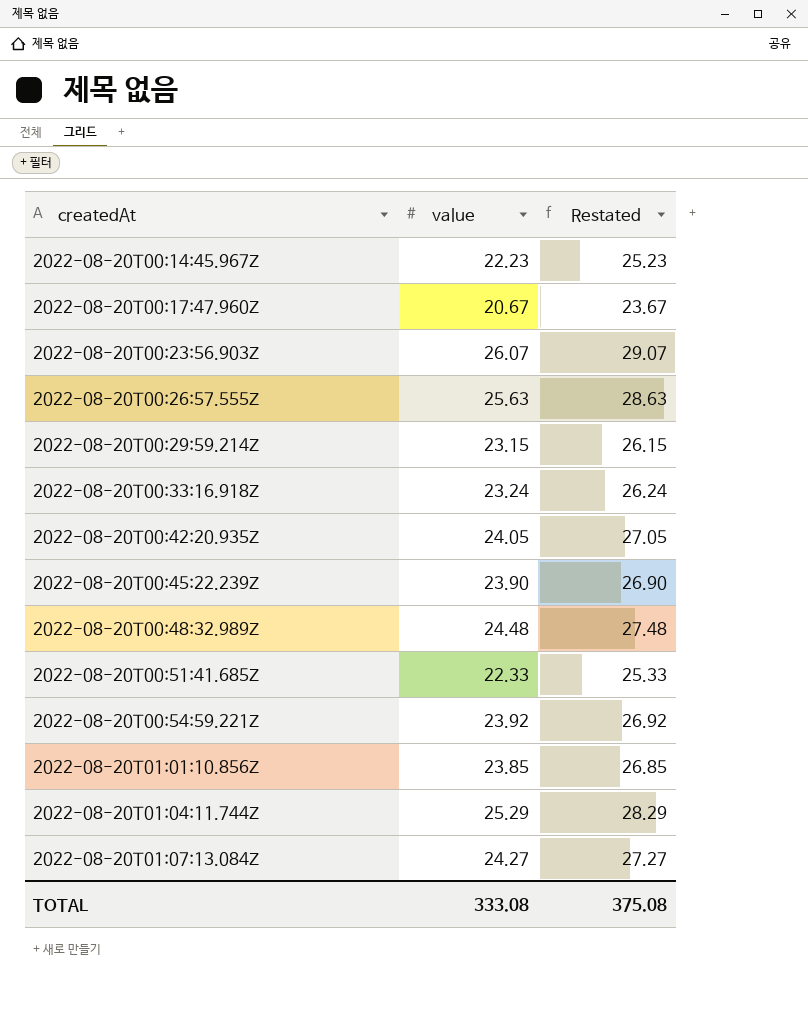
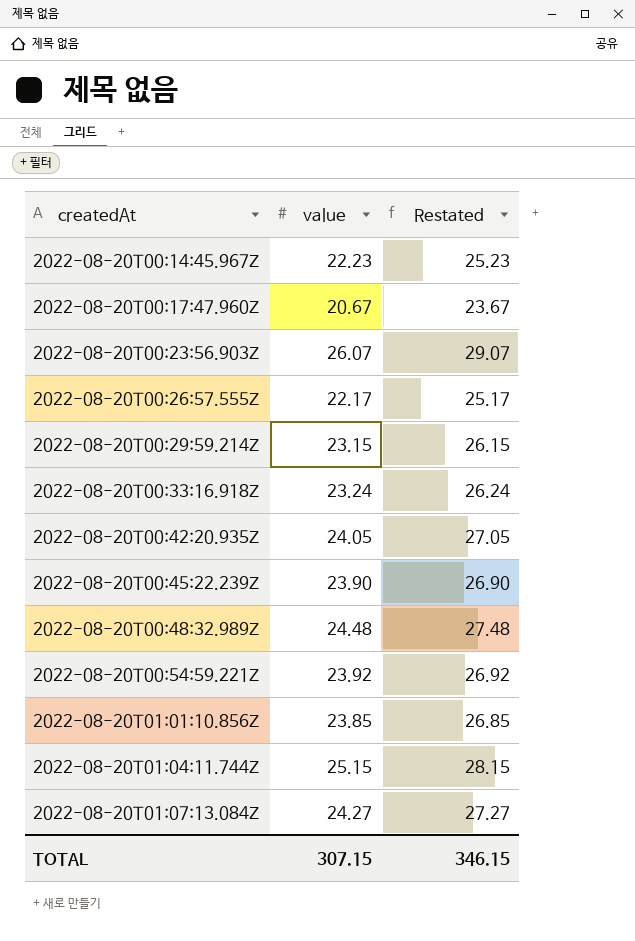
row 2022-08-20T00:51:41.685Z: 22.33 | 25.33 -> none
2022-08-20T00:26:57.555Z | value: 25.63 -> 22.17
2022-08-20T00:26:57.555Z | Restated: 28.63 -> 25.17
2022-08-20T01:04:11.744Z | value: 25.29 -> 25.15
2022-08-20T01:04:11.744Z | Restated: 28.29 -> 28.15
TOTAL | value: 333.08 -> 307.15
TOTAL | Restated: 375.08 -> 346.15

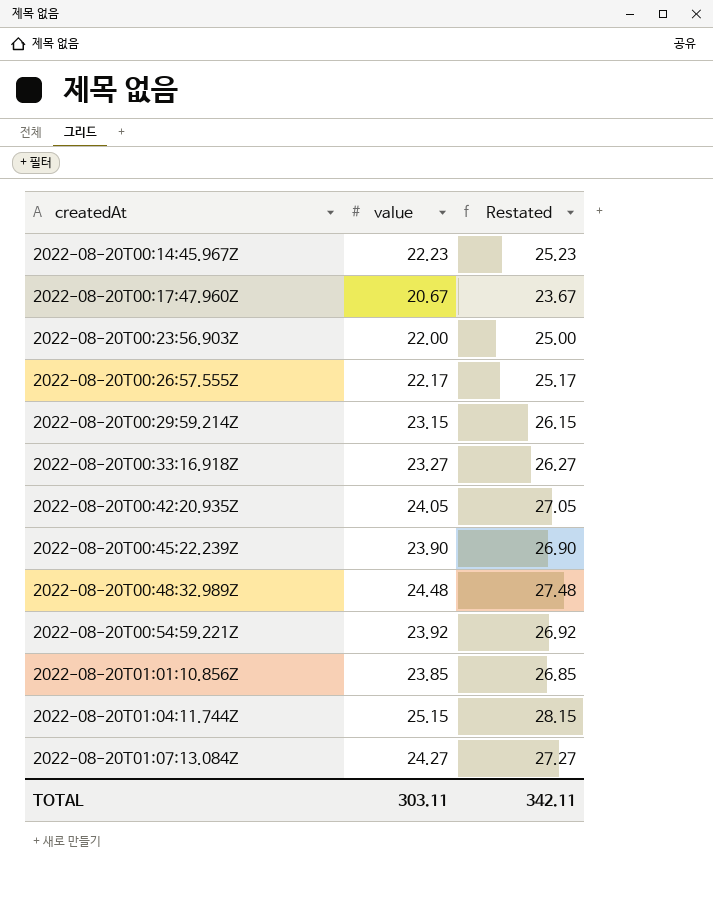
2022-08-20T00:23:56.903Z | value: 26.07 -> 22.00
2022-08-20T00:23:56.903Z | Restated: 29.07 -> 25.00
2022-08-20T00:33:16.918Z | value: 23.24 -> 23.27
2022-08-20T00:33:16.918Z | Restated: 26.24 -> 26.27
TOTAL | value: 307.15 -> 303.11
TOTAL | Restated: 346.15 -> 342.11

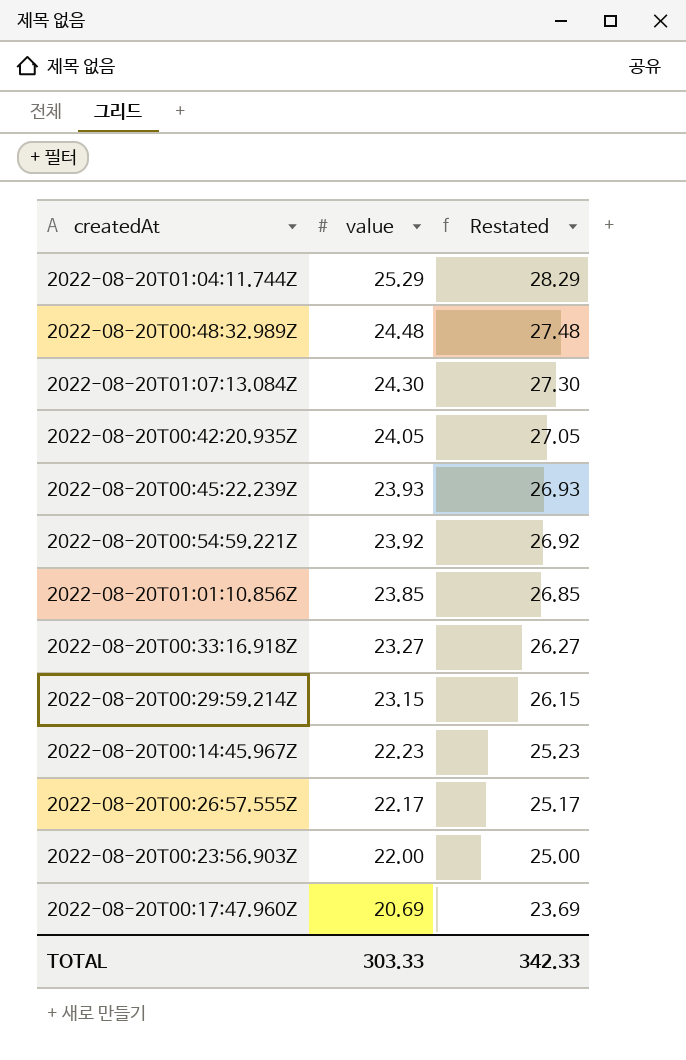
row order: createdAt ascending -> value descending
2022-08-20T01:04:11.744Z | value: 25.15 -> 25.29
2022-08-20T01:04:11.744Z | Restated: 28.15 -> 28.29
2022-08-20T01:07:13.084Z | value: 24.27 -> 24.30
2022-08-20T01:07:13.084Z | Restated: 27.27 -> 27.30
2022-08-20T00:45:22.239Z | value: 23.90 -> 23.93
2022-08-20T00:45:22.239Z | Restated: 26.90 -> 26.93
2022-08-20T00:17:47.960Z | value: 20.67 -> 20.69
2022-08-20T00:17:47.960Z | Restated: 23.67 -> 23.69
TOTAL | value: 303.11 -> 303.33
TOTAL | Restated: 342.11 -> 342.33

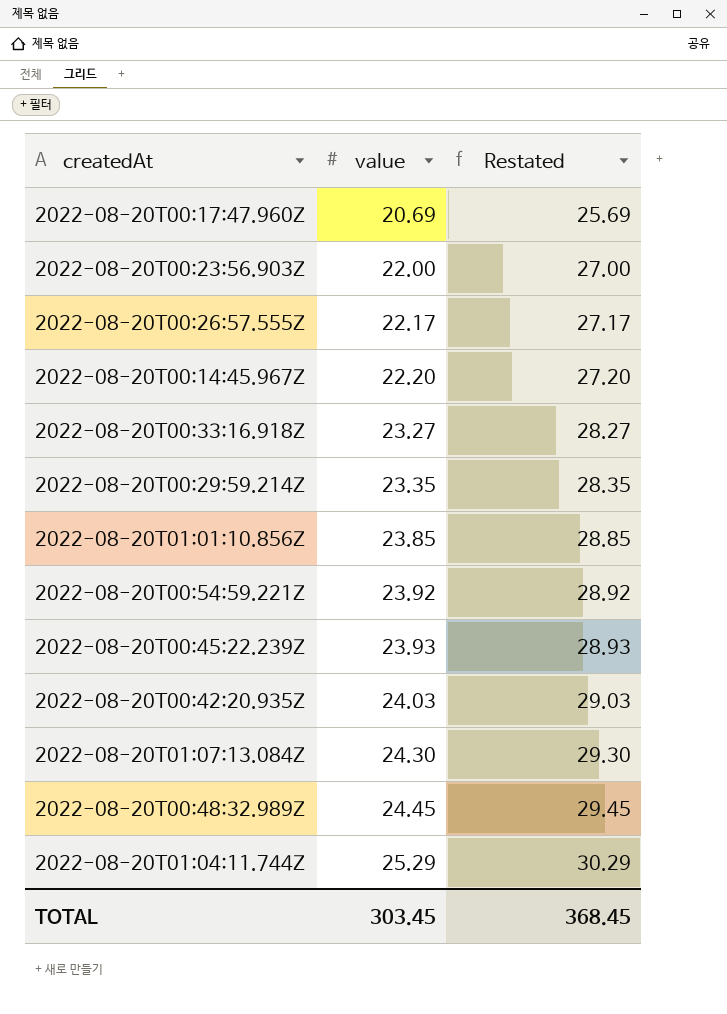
row order: value descending -> value ascending
column Restated | formula: [value] + 3 -> [value] + 5
2022-08-20T00:14:45.967Z | value: 22.23 -> 22.20
2022-08-20T00:29:59.214Z | value: 23.15 -> 23.35
2022-08-20T00:42:20.935Z | value: 24.05 -> 24.03
2022-08-20T00:48:32.989Z | value: 24.48 -> 24.45
TOTAL | value: 303.33 -> 303.45
TOTAL | Restated: 342.33 -> 368.45

